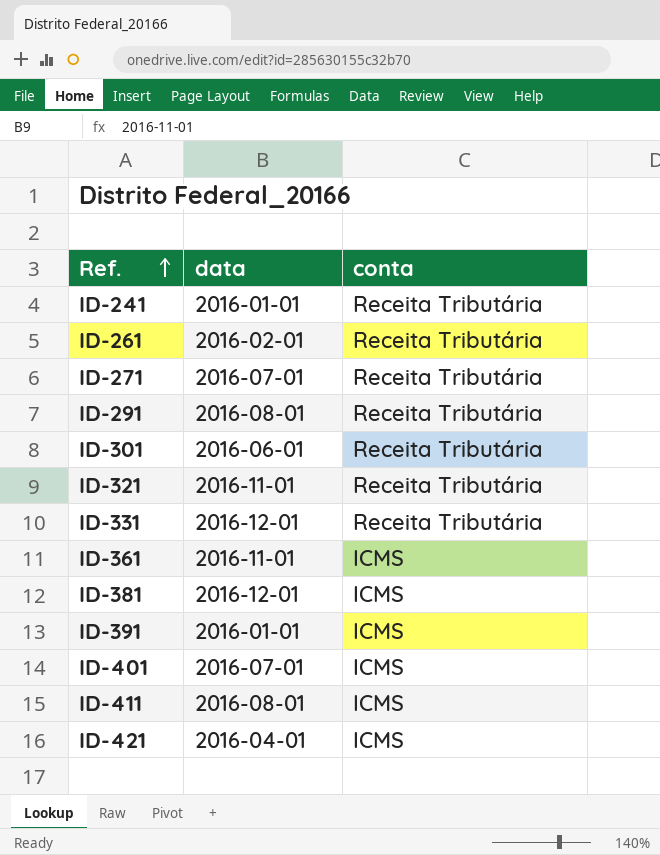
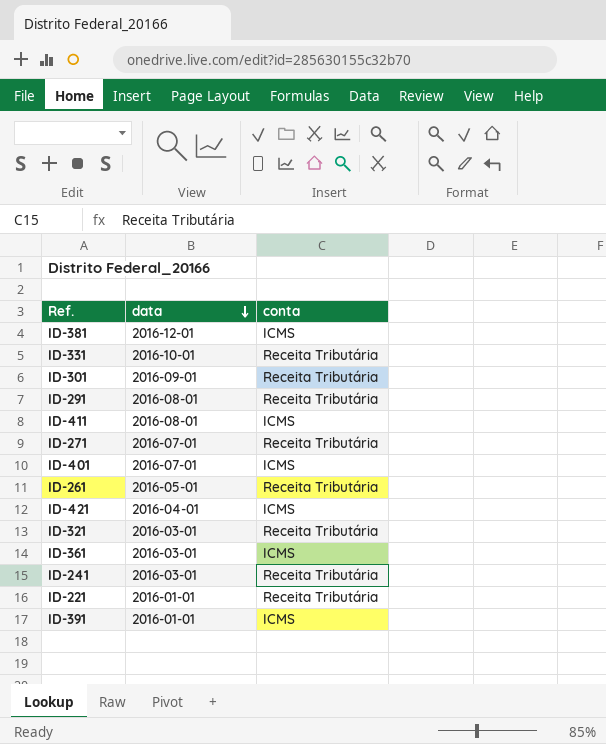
row order: Ref. ascending -> data descending
ID-331 | data: 2016-12-01 -> 2016-10-01
ID-301 | data: 2016-06-01 -> 2016-09-01
ID-261 | data: 2016-02-01 -> 2016-05-01
ID-321 | data: 2016-11-01 -> 2016-03-01
ID-361 | data: 2016-11-01 -> 2016-03-01
ID-241 | data: 2016-01-01 -> 2016-03-01
row ID-221: none -> 2016-01-01 | Receita Tributária

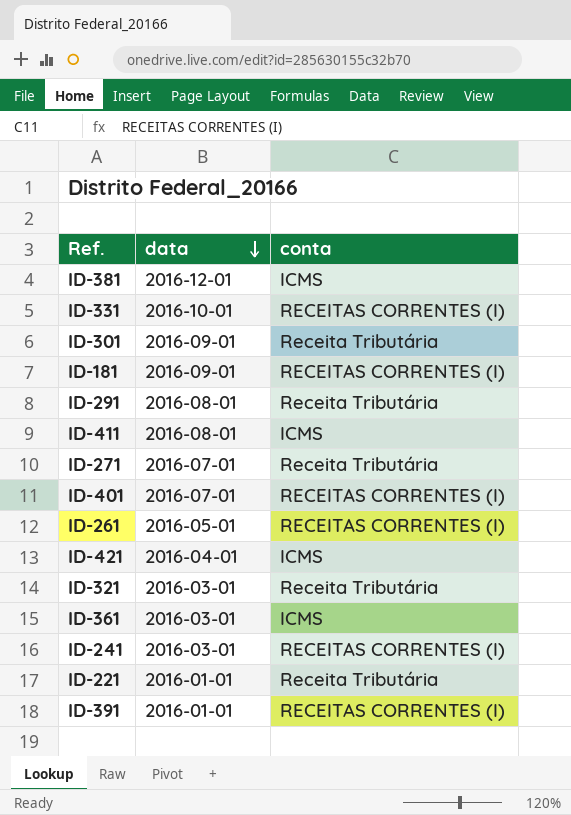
ID-331 | conta: Receita Tributária -> RECEITAS CORRENTES (I)
row ID-181: none -> 2016-09-01 | RECEITAS CORRENTES (I)
ID-401 | conta: ICMS -> RECEITAS CORRENTES (I)
ID-261 | conta: Receita Tributária -> RECEITAS CORRENTES (I)
ID-241 | conta: Receita Tributária -> RECEITAS CORRENTES (I)
ID-391 | conta: ICMS -> RECEITAS CORRENTES (I)

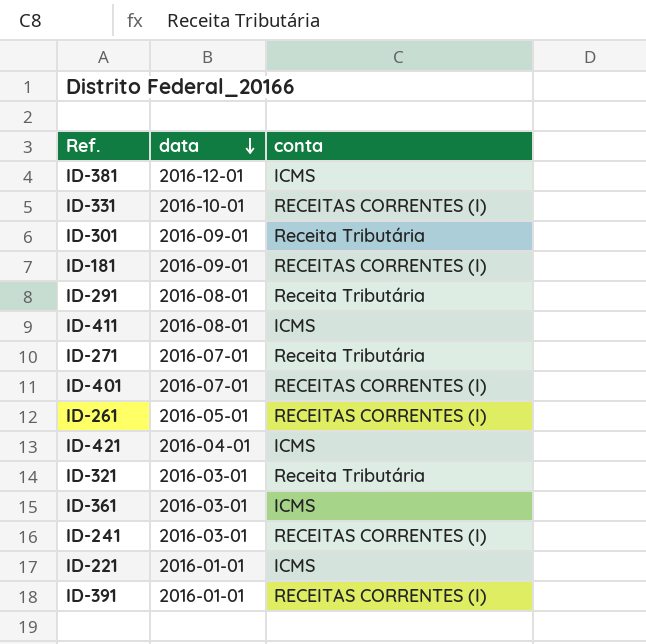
ID-221 | conta: Receita Tributária -> ICMS

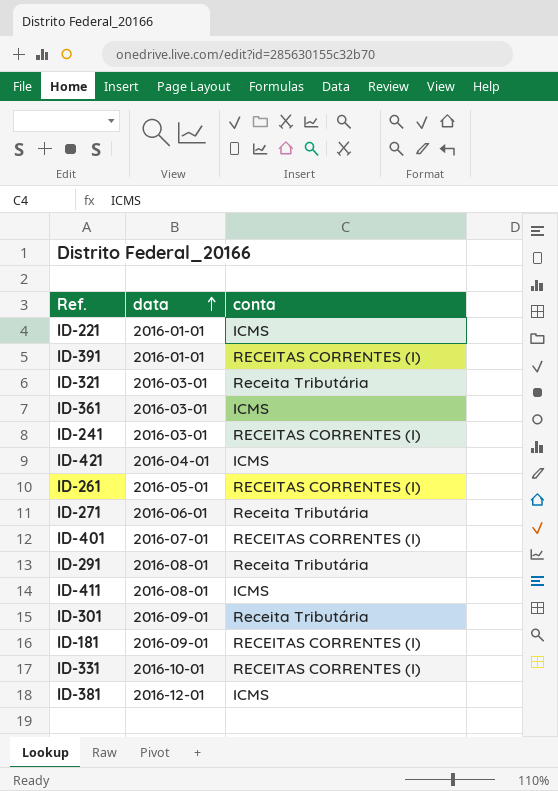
row order: data descending -> data ascending
ID-271 | data: 2016-07-01 -> 2016-06-01

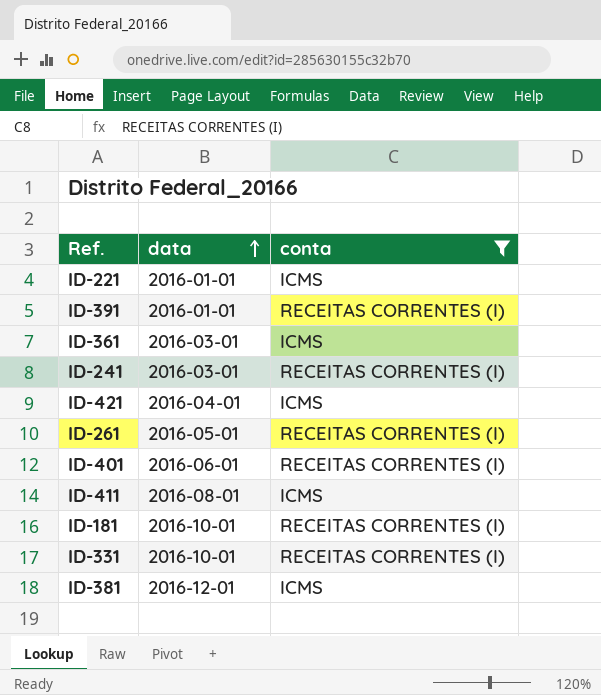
filter: none -> conta != Receita Tributária
ID-401 | data: 2016-07-01 -> 2016-06-01
ID-181 | data: 2016-09-01 -> 2016-10-01

